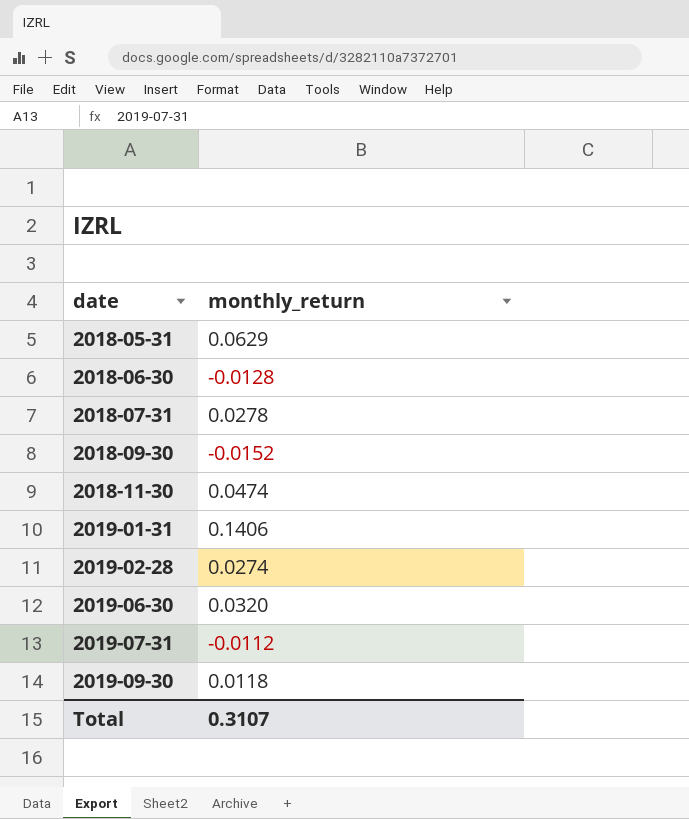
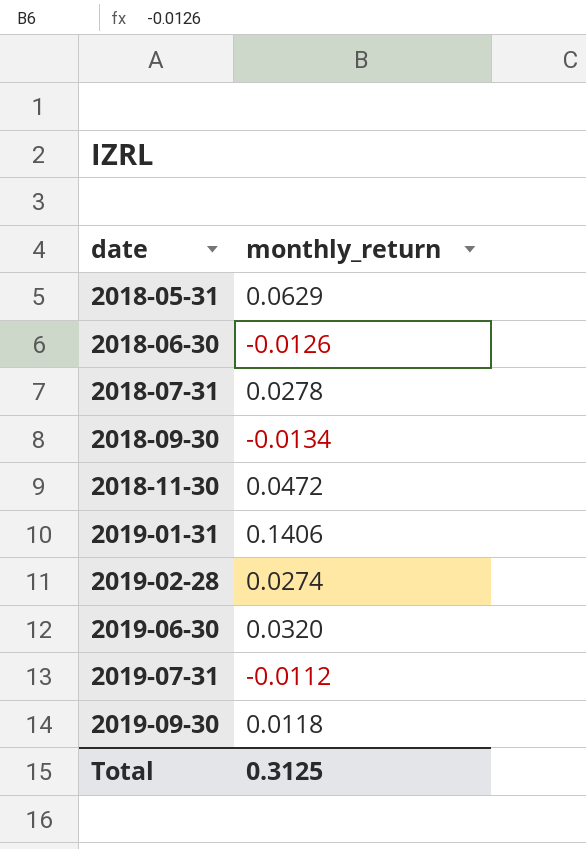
2018-06-30 | monthly_return: -0.0128 -> -0.0126
2018-09-30 | monthly_return: -0.0152 -> -0.0134
2018-11-30 | monthly_return: 0.0474 -> 0.0472
Total | monthly_return: 0.3107 -> 0.3125

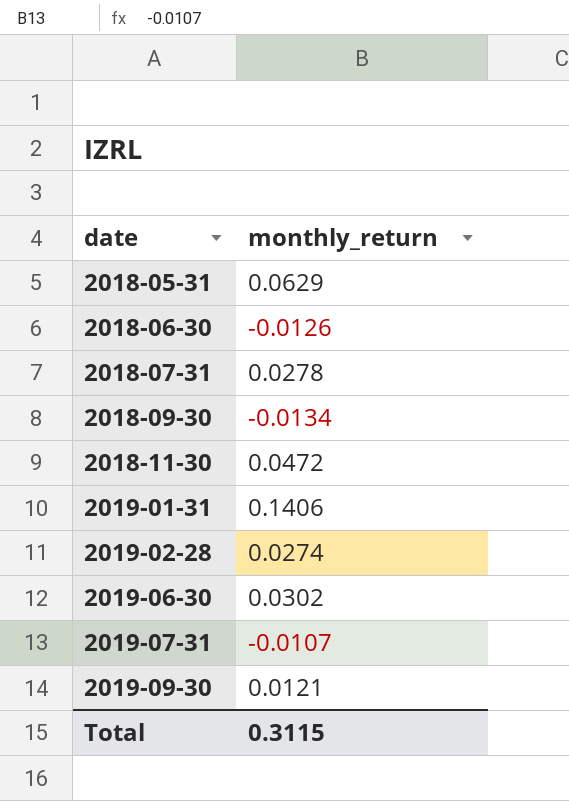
2019-06-30 | monthly_return: 0.0320 -> 0.0302
2019-07-31 | monthly_return: -0.0112 -> -0.0107
2019-09-30 | monthly_return: 0.0118 -> 0.0121
Total | monthly_return: 0.3125 -> 0.3115

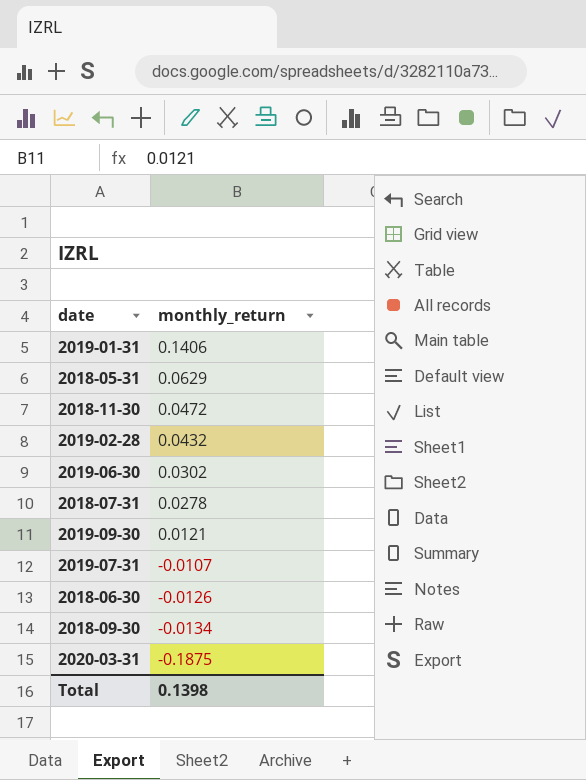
row order: date ascending -> monthly_return descending
2019-02-28 | monthly_return: 0.0274 -> 0.0432
row 2020-03-31: none -> -0.1875
Total | monthly_return: 0.3115 -> 0.1398

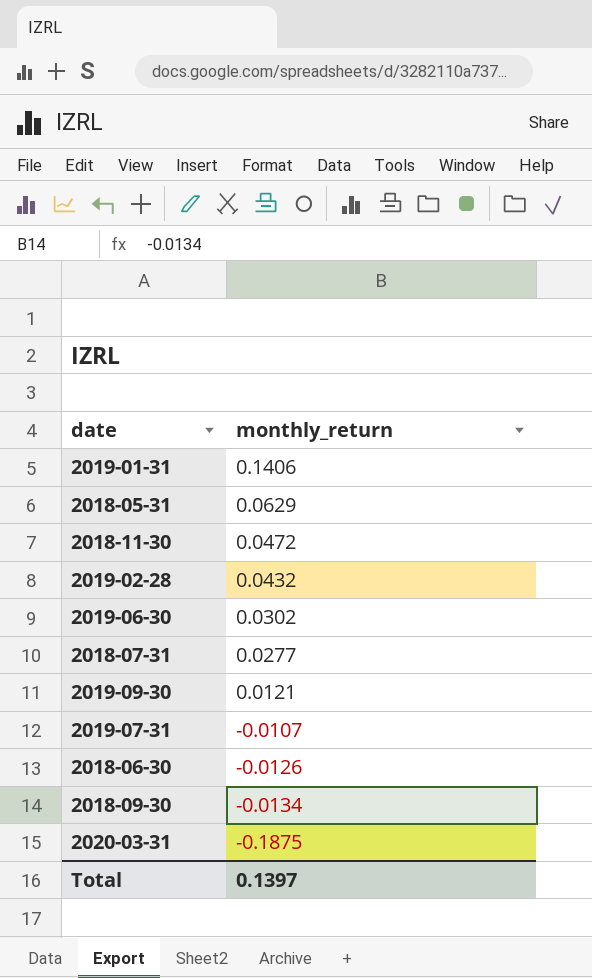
2018-07-31 | monthly_return: 0.0278 -> 0.0277
Total | monthly_return: 0.1398 -> 0.1397

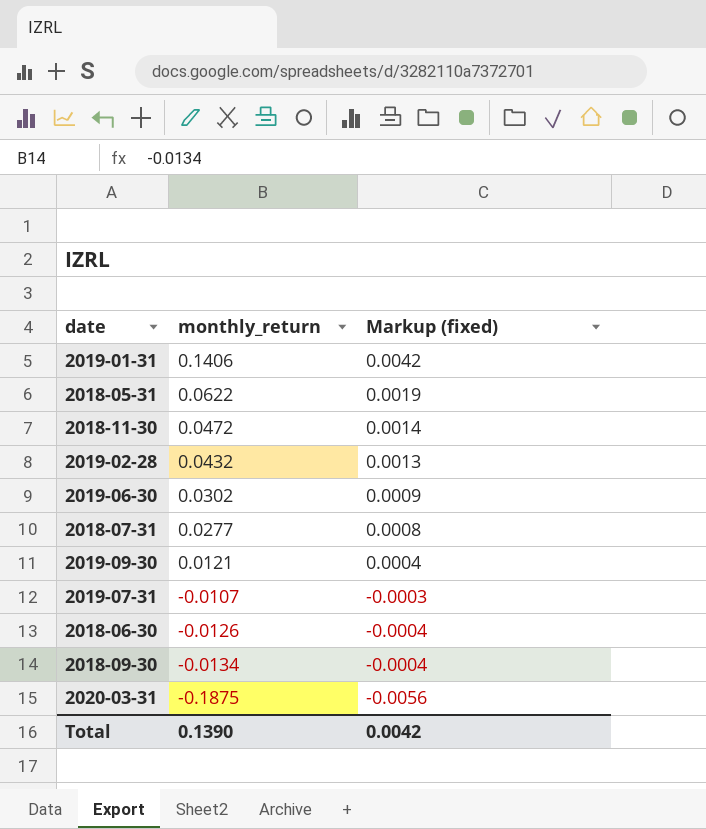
column Markup (fixed) | formula: none -> [monthly_return] * 0.03
2018-05-31 | monthly_return: 0.0629 -> 0.0622
Total | monthly_return: 0.1397 -> 0.1390

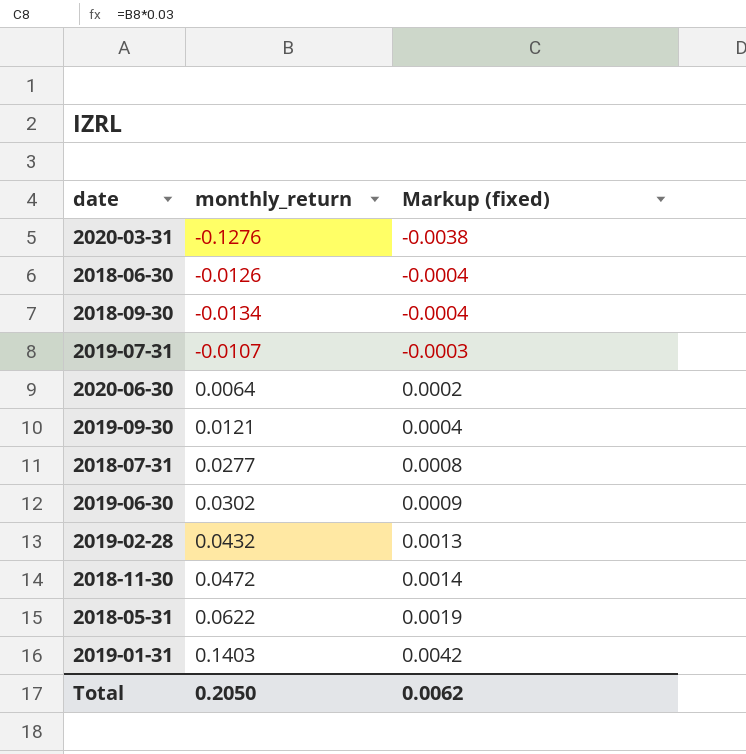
row order: monthly_return descending -> Markup (fixed) ascending
2020-03-31 | monthly_return: -0.1875 -> -0.1276
2020-03-31 | Markup (fixed): -0.0056 -> -0.0038
row 2020-06-30: none -> 0.0064 | 0.0002
2019-01-31 | monthly_return: 0.1406 -> 0.1403
Total | monthly_return: 0.1390 -> 0.2050
Total | Markup (fixed): 0.0042 -> 0.0062

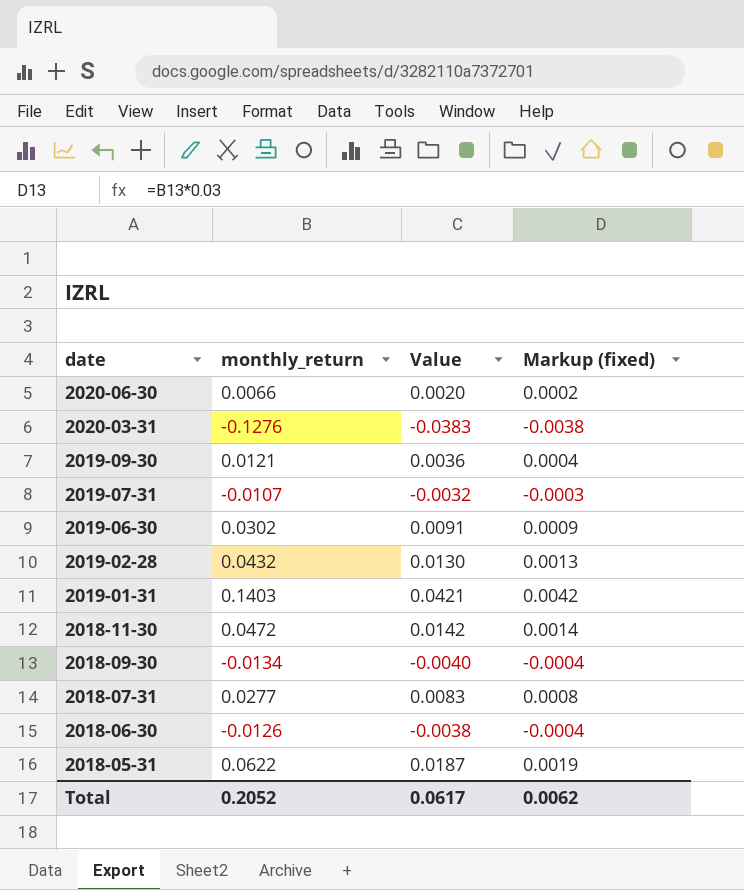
row order: Markup (fixed) ascending -> date descending
column Value | formula: none -> [monthly_return] * 0.3
2020-06-30 | monthly_return: 0.0064 -> 0.0066
Total | monthly_return: 0.2050 -> 0.2052

